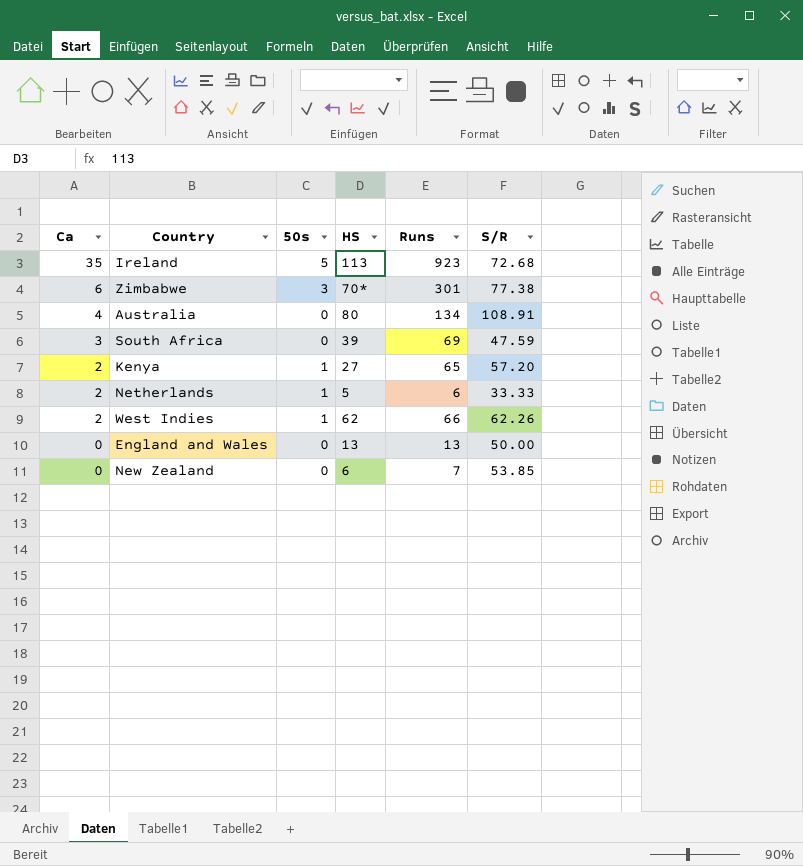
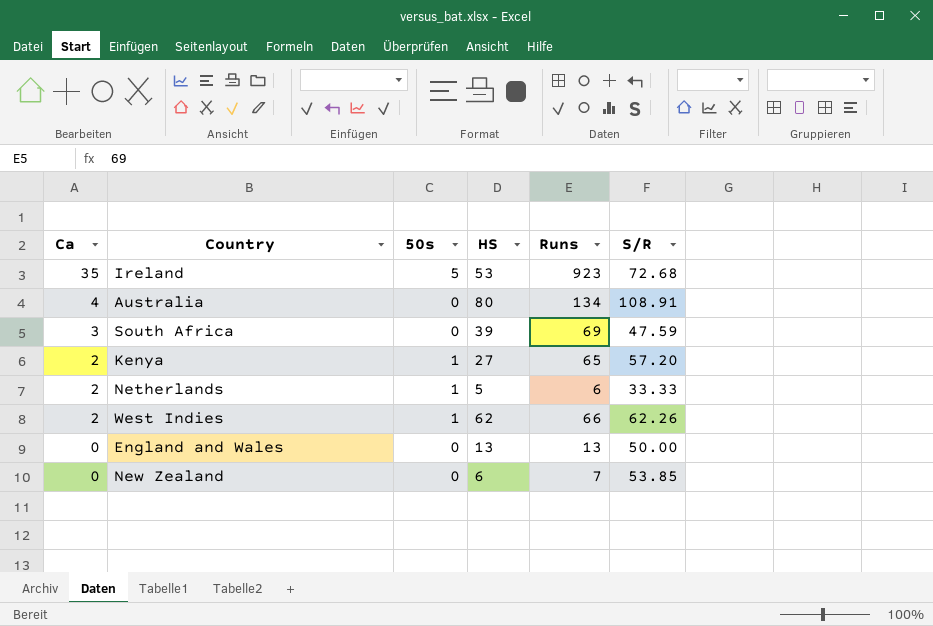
row Zimbabwe: 6 | 3 | 70* | 301 | 77.38 -> none
Ireland | HS: 113 -> 53

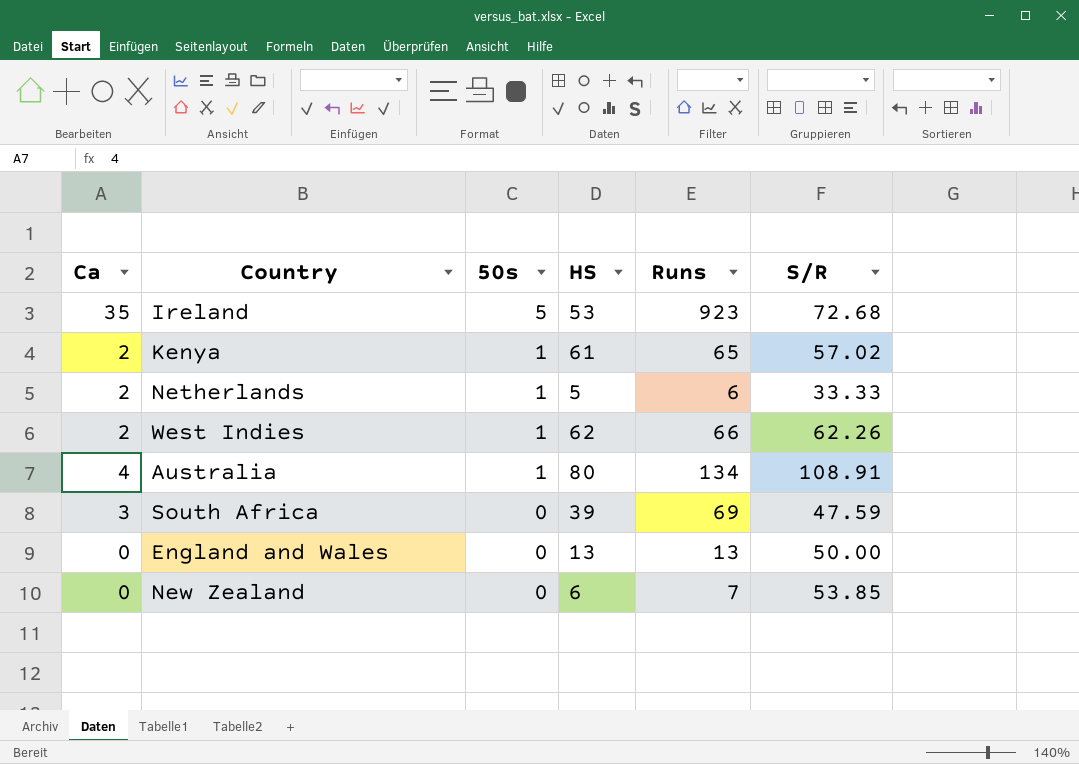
row order: Ca descending -> 50s descending
Kenya | HS: 27 -> 61
Kenya | S/R: 57.20 -> 57.02
Australia | 50s: 0 -> 1

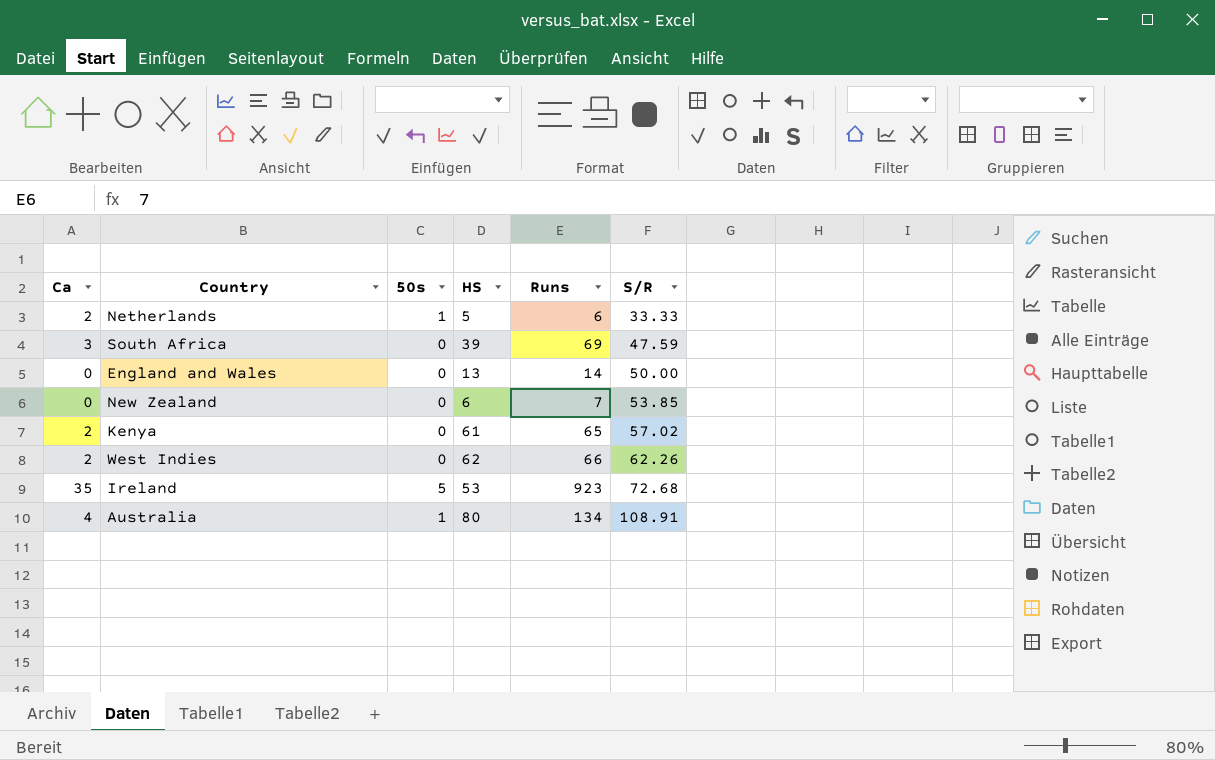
row order: 50s descending -> S/R ascending
England and Wales | Runs: 13 -> 14
Kenya | 50s: 1 -> 0
West Indies | 50s: 1 -> 0

